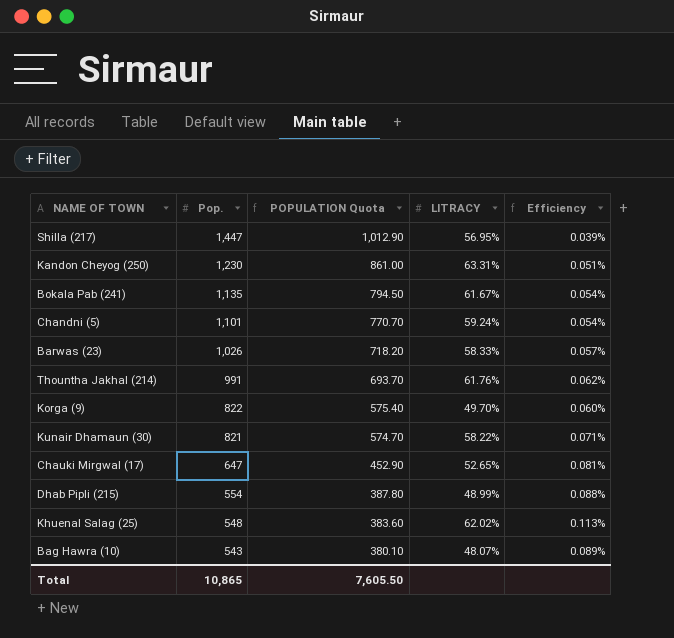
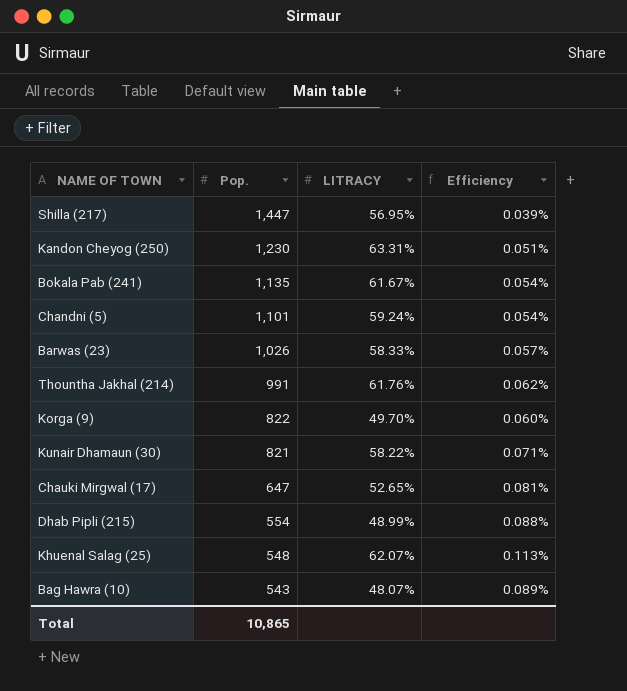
column POPULATION Quota | formula: [Pop.] * 0.7 -> none
Khuenal Salag (25) | LITRACY: 62.02% -> 62.07%

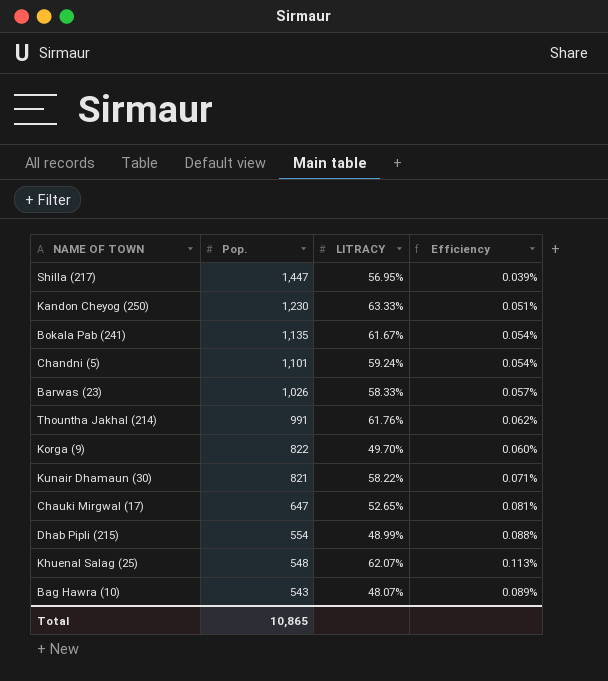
Kandon Cheyog (250) | LITRACY: 63.31% -> 63.33%

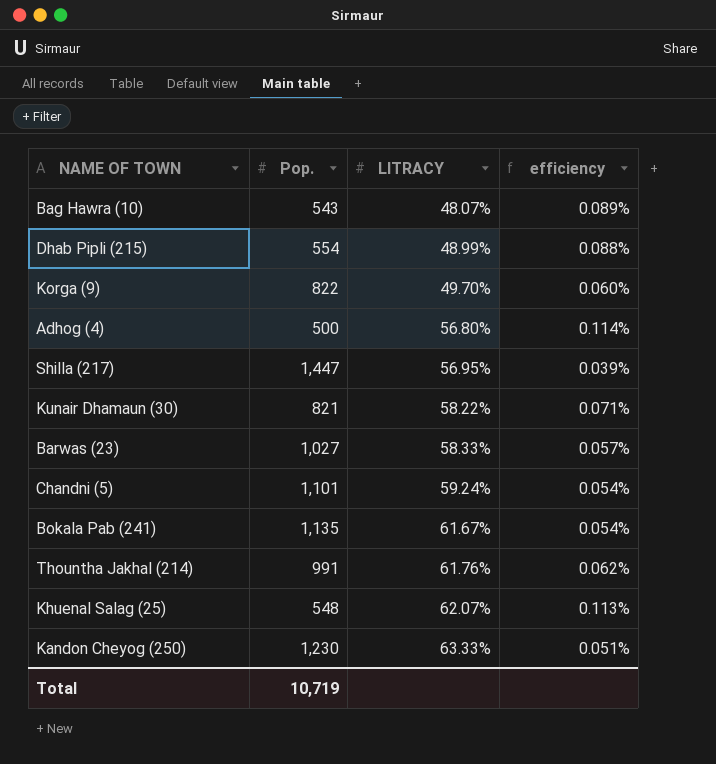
row order: Pop. descending -> LITRACY ascending
column name: Efficiency -> efficiency
row Chauki Mirgwal (17): 647 | 52.65% | 0.081% -> none
row Adhog (4): none -> 500 | 56.80% | 0.114%
Barwas (23) | Pop.: 1,026 -> 1,027
Total | Pop.: 10,865 -> 10,719

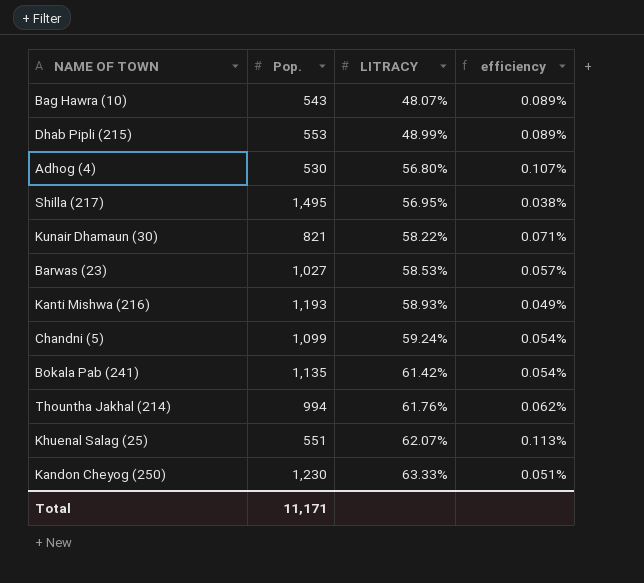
row Korga (9): 822 | 49.70% | 0.060% -> none
Dhab Pipli (215) | Pop.: 554 -> 553
Dhab Pipli (215) | efficiency: 0.088% -> 0.089%
Adhog (4) | Pop.: 500 -> 530
Adhog (4) | efficiency: 0.114% -> 0.107%
Shilla (217) | Pop.: 1,447 -> 1,495
Shilla (217) | efficiency: 0.039% -> 0.038%
Barwas (23) | LITRACY: 58.33% -> 58.53%
row Kanti Mishwa (216): none -> 1,193 | 58.93% | 0.049%
Chandni (5) | Pop.: 1,101 -> 1,099
Bokala Pab (241) | LITRACY: 61.67% -> 61.42%
Thountha Jakhal (214) | Pop.: 991 -> 994
Khuenal Salag (25) | Pop.: 548 -> 551
Total | Pop.: 10,719 -> 11,171

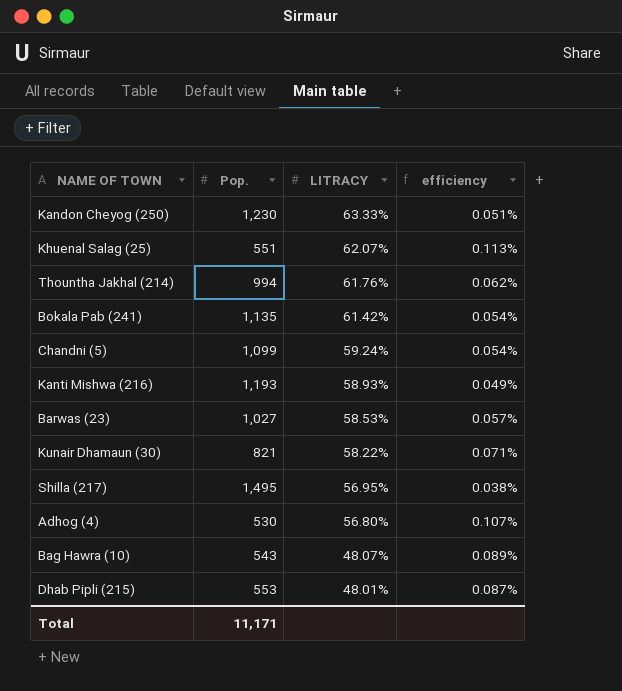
row order: LITRACY ascending -> LITRACY descending
Dhab Pipli (215) | LITRACY: 48.99% -> 48.01%
Dhab Pipli (215) | efficiency: 0.089% -> 0.087%

